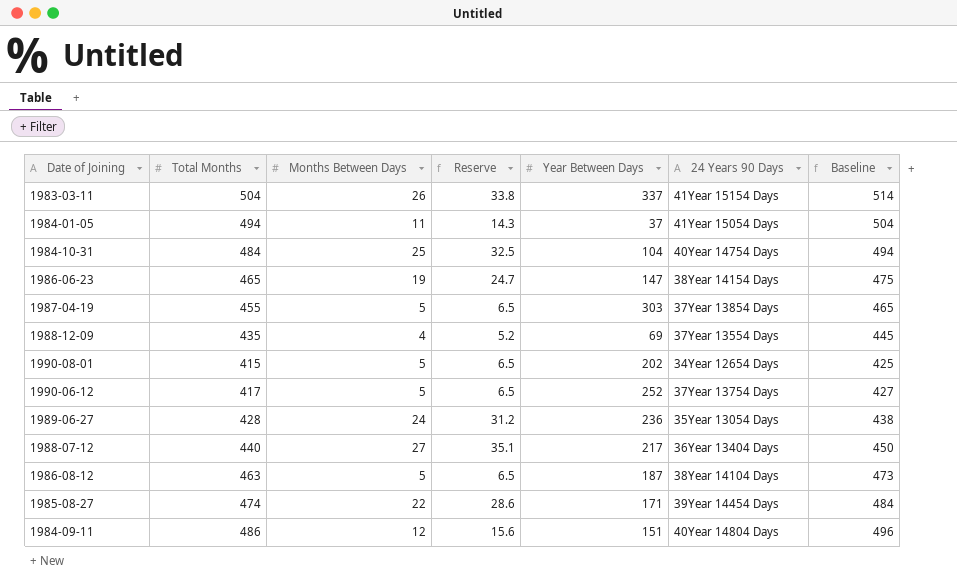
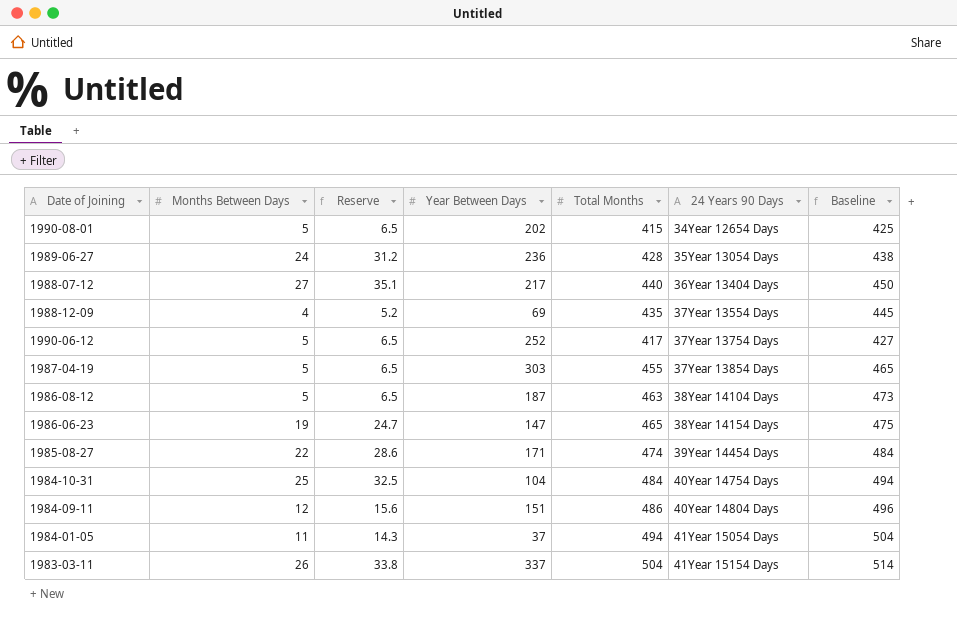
row order: none -> 24 Years 90 Days ascending
column Total Months | position: 2 -> 5

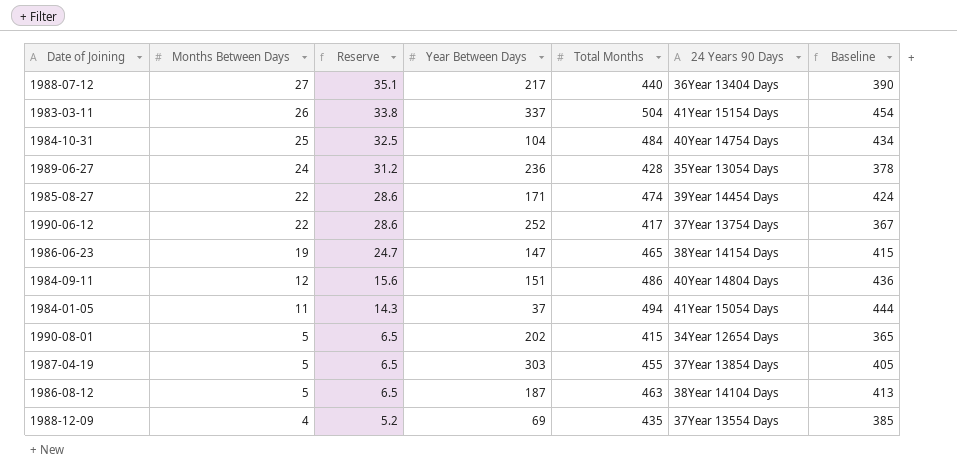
row order: 24 Years 90 Days ascending -> Months Between Days descending
column Baseline | formula: [Total Months] + 10 -> [Total Months] - 50
1990-06-12 | Months Between Days: 5 -> 22
1990-06-12 | Reserve: 6.5 -> 28.6

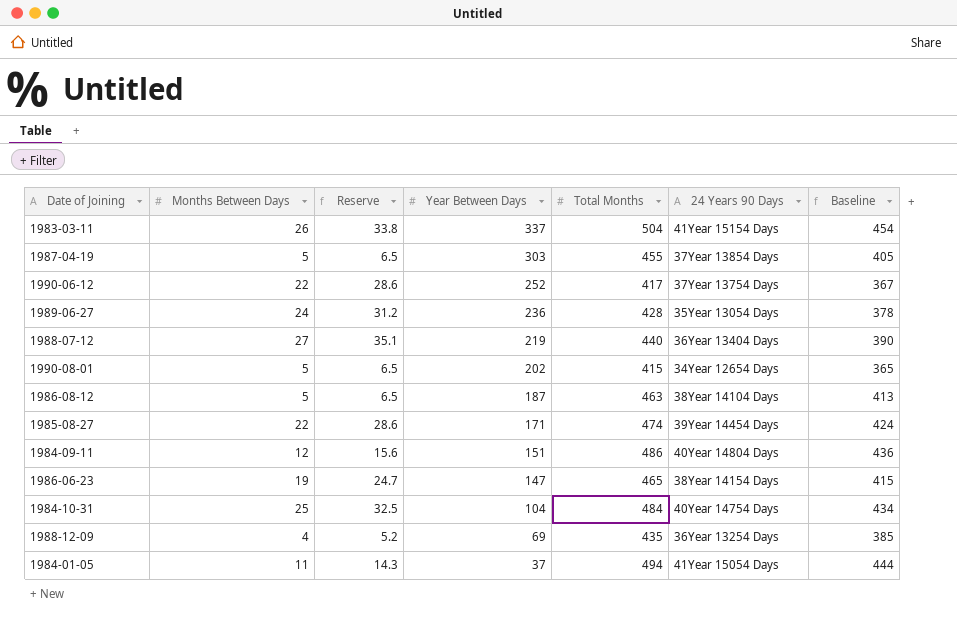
row order: Months Between Days descending -> Year Between Days descending
1988-07-12 | Year Between Days: 217 -> 219
1988-12-09 | 24 Years 90 Days: 37Year 13554 Days -> 36Year 13254 Days

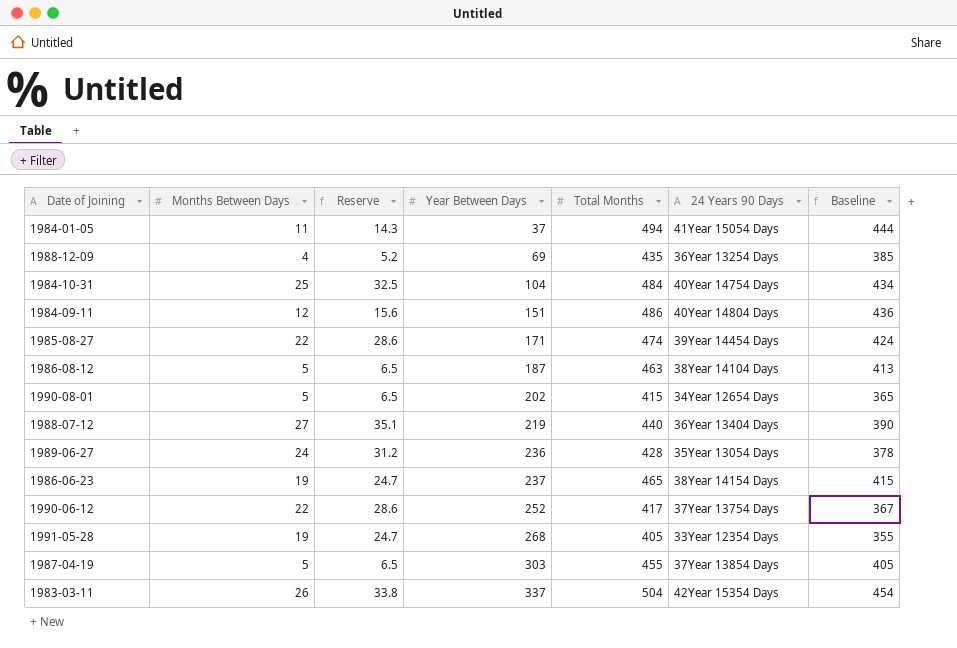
row order: Year Between Days descending -> Year Between Days ascending
1986-06-23 | Year Between Days: 147 -> 237
row 1991-05-28: none -> 19 | 24.7 | 268 | 405 | 33Year 12354 Days | 355
1983-03-11 | 24 Years 90 Days: 41Year 15154 Days -> 42Year 15354 Days

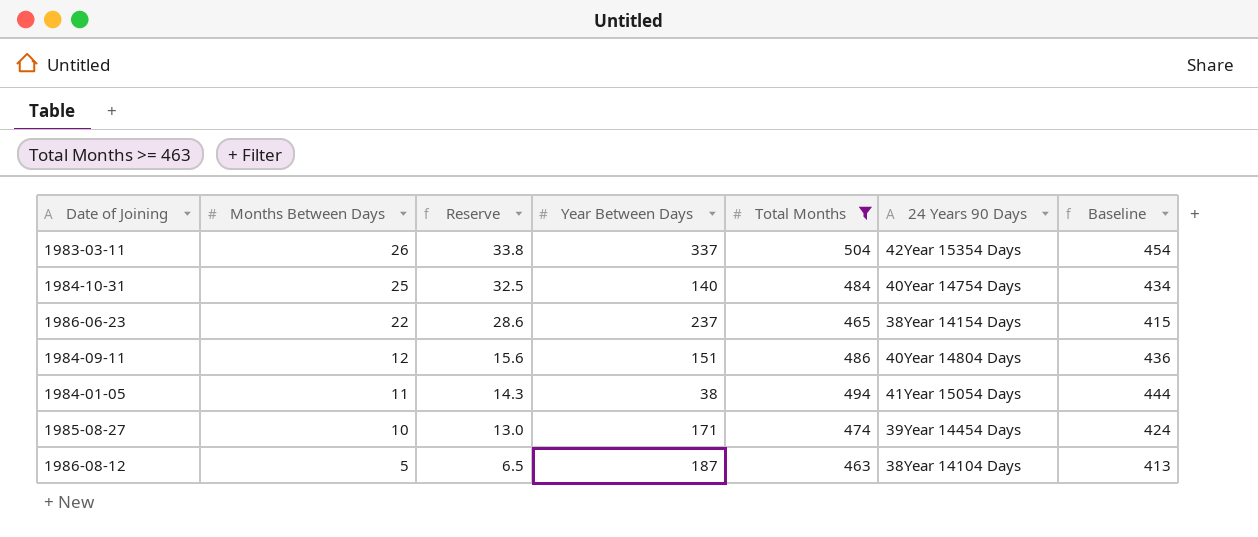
filter: none -> Total Months >= 463
row order: Year Between Days ascending -> Months Between Days descending
1984-10-31 | Year Between Days: 104 -> 140
1986-06-23 | Months Between Days: 19 -> 22
1986-06-23 | Reserve: 24.7 -> 28.6
1984-01-05 | Year Between Days: 37 -> 38
1985-08-27 | Months Between Days: 22 -> 10
1985-08-27 | Reserve: 28.6 -> 13.0

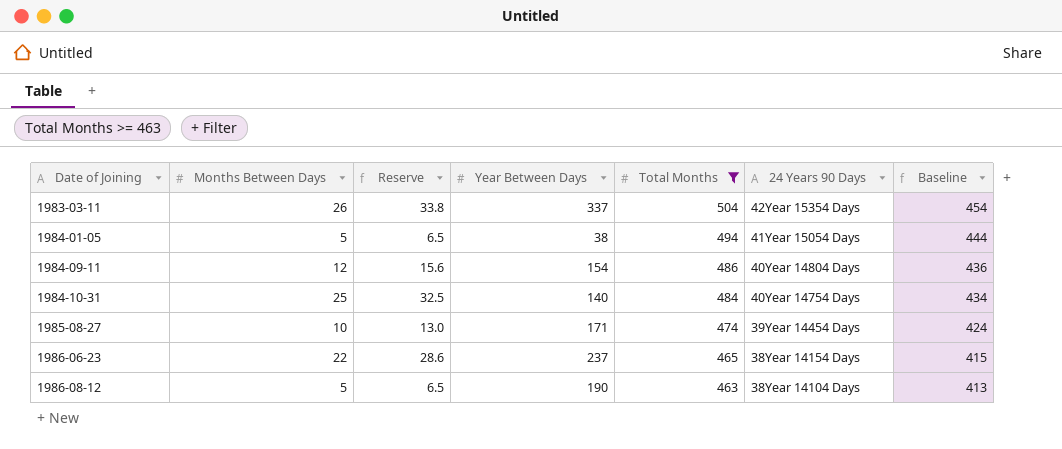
row order: Months Between Days descending -> Date of Joining ascending
1984-01-05 | Months Between Days: 11 -> 5
1984-01-05 | Reserve: 14.3 -> 6.5
1984-09-11 | Year Between Days: 151 -> 154
1986-08-12 | Year Between Days: 187 -> 190

